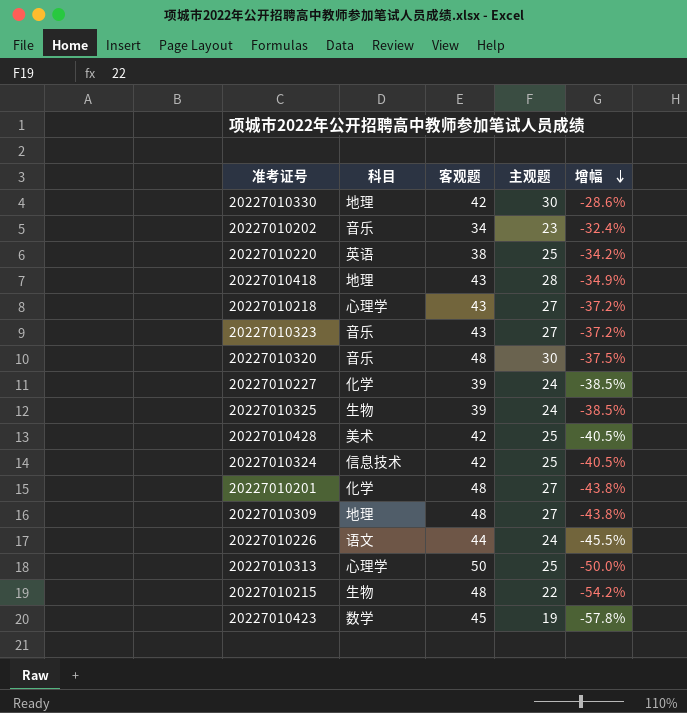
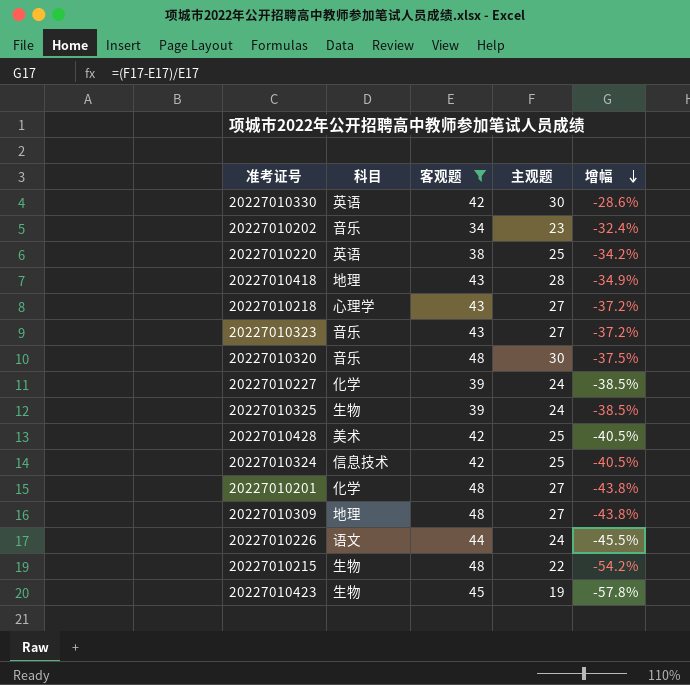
filter: none -> 客观题 != 50
20227010330 | 科目: 地理 -> 英语
20227010423 | 科目: 数学 -> 生物

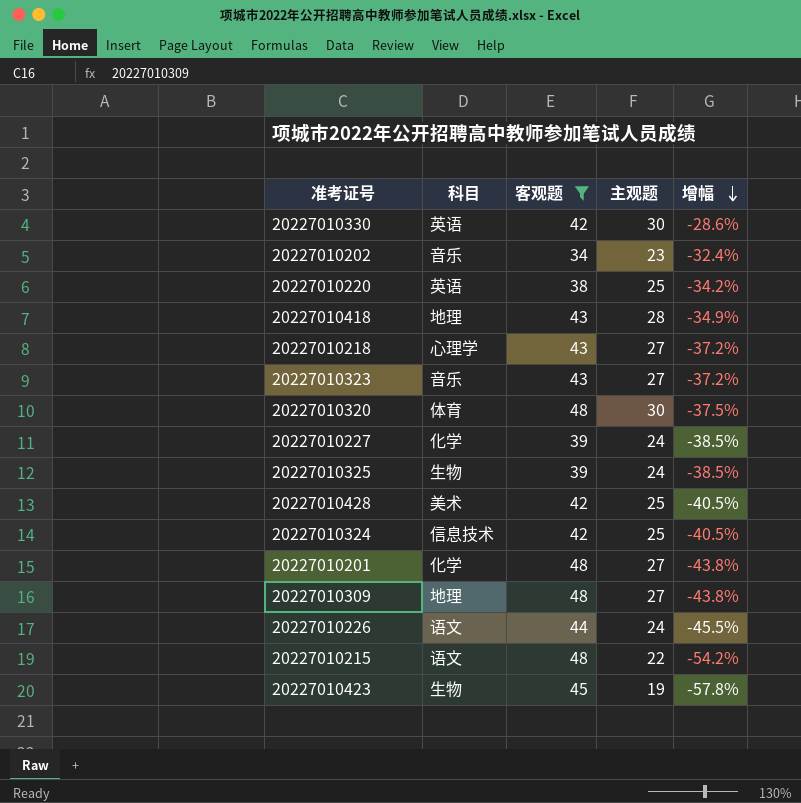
20227010320 | 科目: 音乐 -> 体育
20227010215 | 科目: 生物 -> 语文

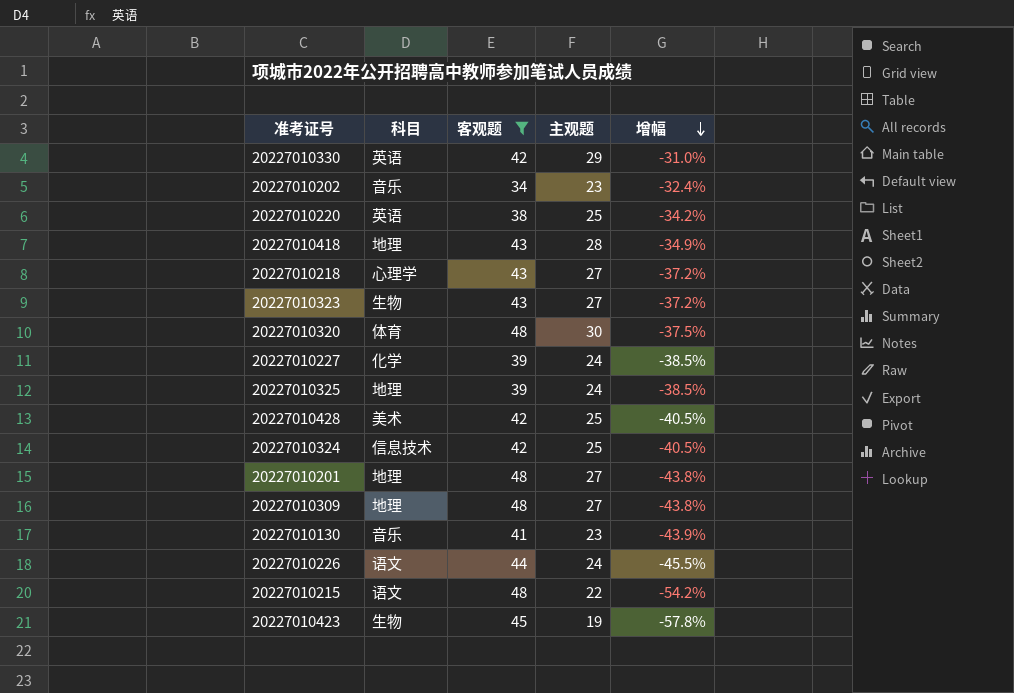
20227010330 | 主观题: 30 -> 29
20227010330 | 增幅: -28.6% -> -31.0%
20227010323 | 科目: 音乐 -> 生物
20227010325 | 科目: 生物 -> 地理
20227010201 | 科目: 化学 -> 地理
row 20227010130: none -> 音乐 | 41 | 23 | -43.9%

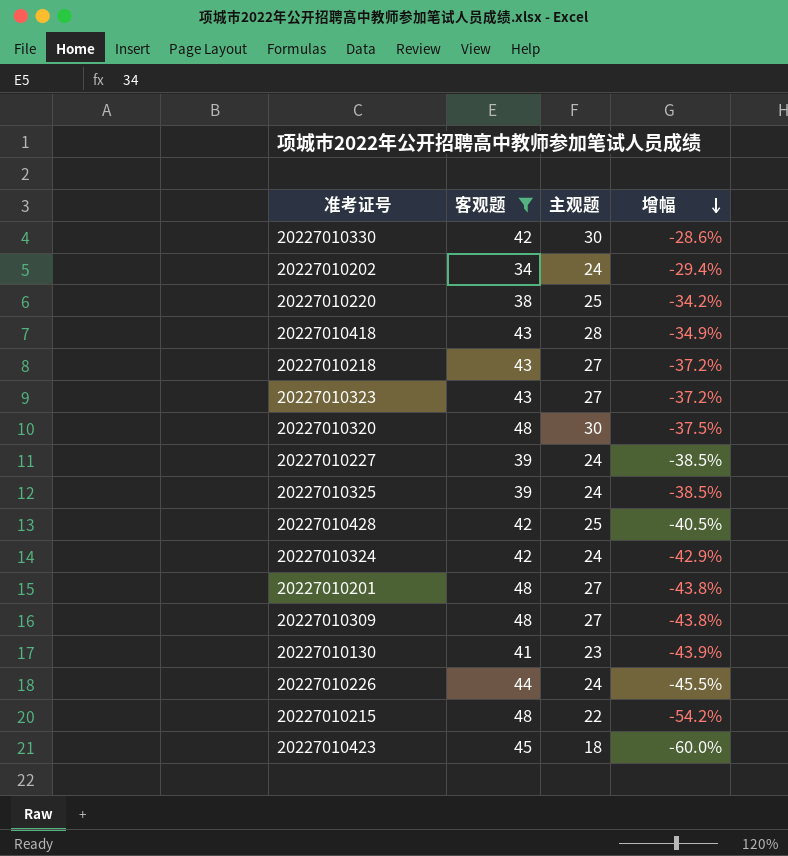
column 科目 | position: 2 -> none
20227010330 | 主观题: 29 -> 30
20227010330 | 增幅: -31.0% -> -28.6%
20227010202 | 主观题: 23 -> 24
20227010202 | 增幅: -32.4% -> -29.4%
20227010324 | 主观题: 25 -> 24
20227010324 | 增幅: -40.5% -> -42.9%
20227010423 | 主观题: 19 -> 18
20227010423 | 增幅: -57.8% -> -60.0%

